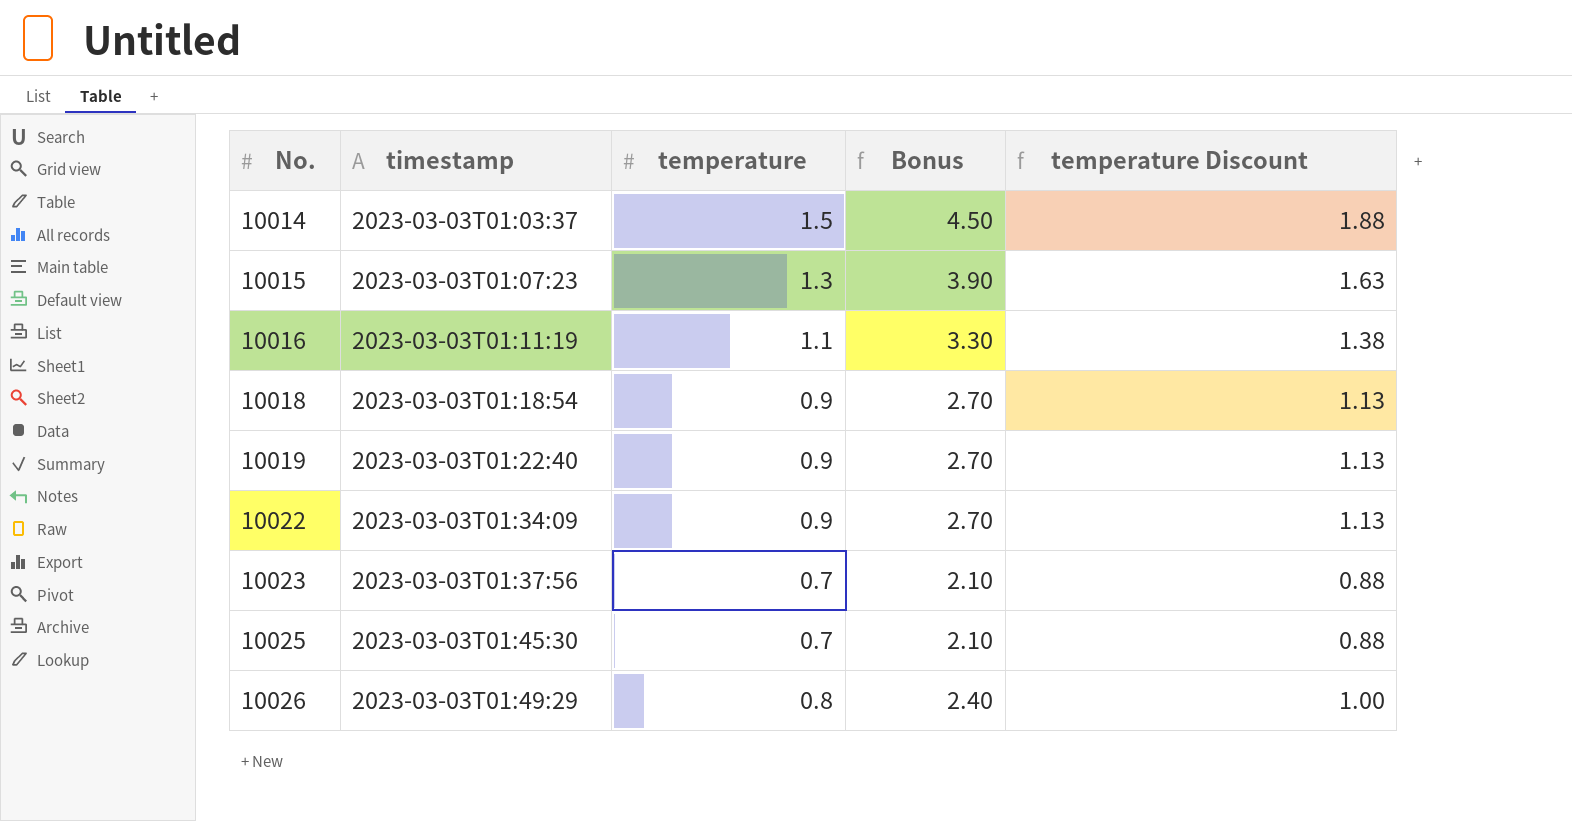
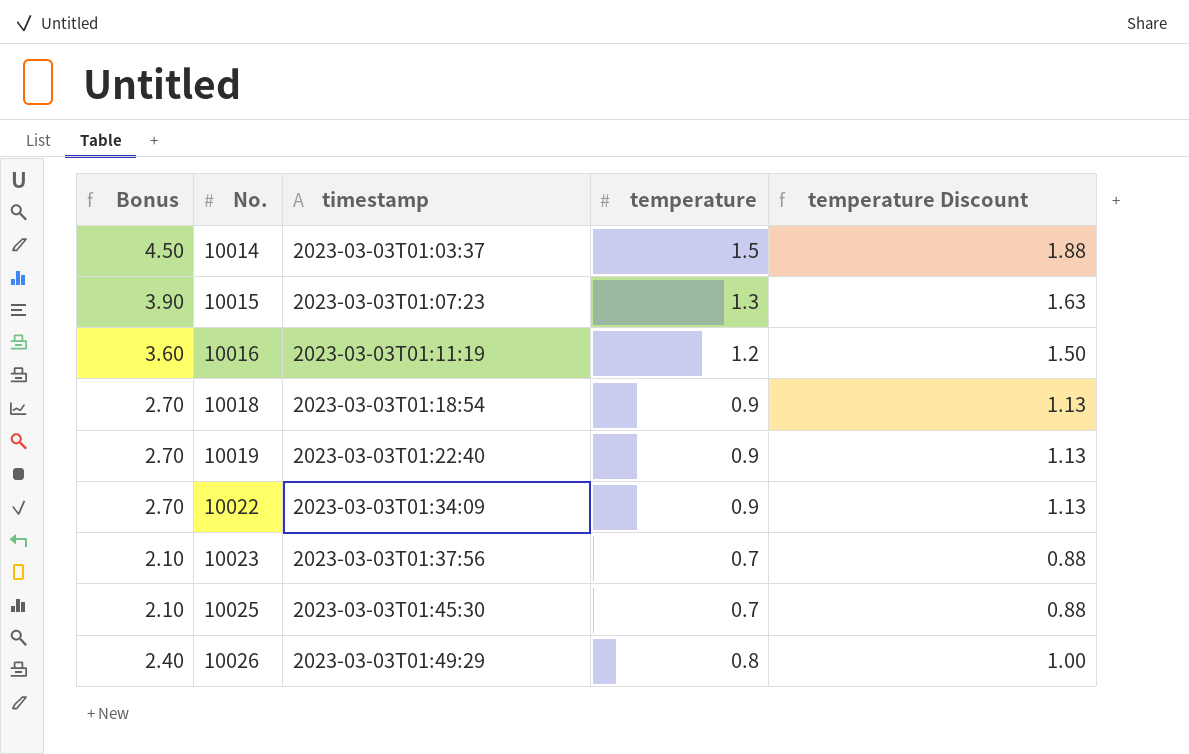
column Bonus | position: 4 -> 1
10016 | Bonus: 3.30 -> 3.60
10016 | temperature: 1.1 -> 1.2
10016 | temperature Discount: 1.38 -> 1.50

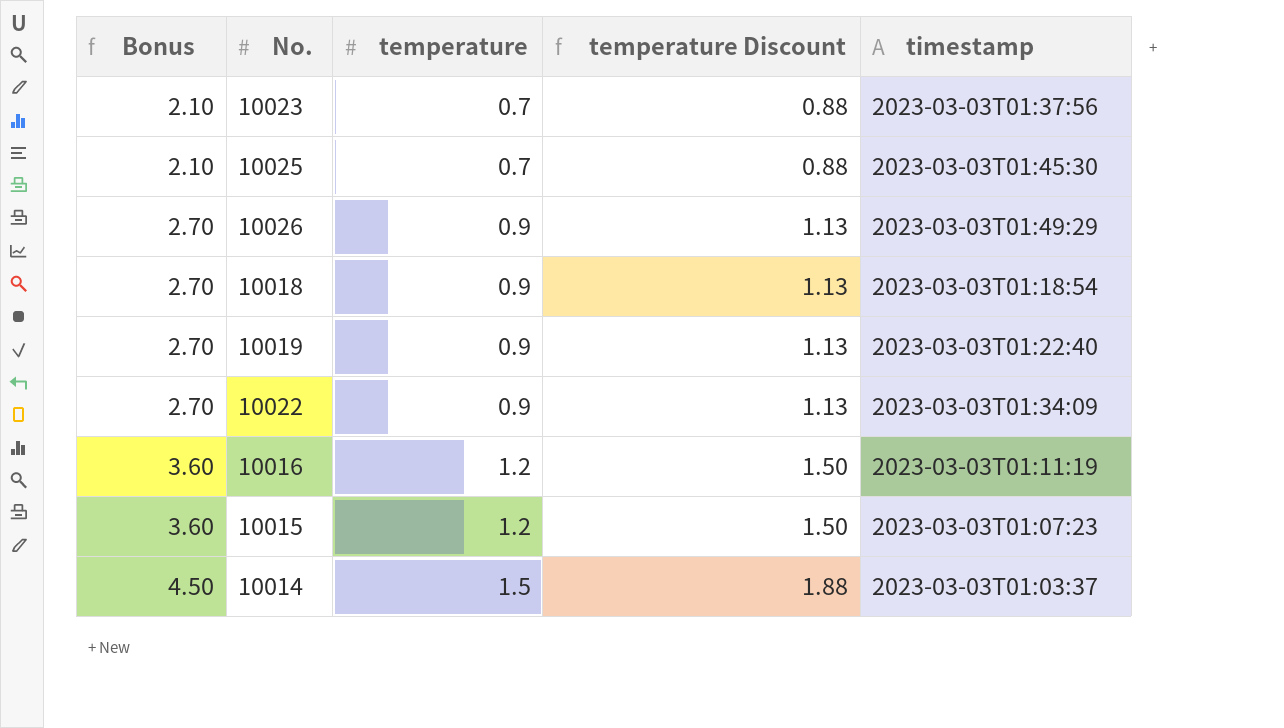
row order: No. ascending -> Bonus ascending
column timestamp | position: 3 -> 5
10026 | Bonus: 2.40 -> 2.70
10026 | temperature: 0.8 -> 0.9
10026 | temperature Discount: 1.00 -> 1.13
10015 | Bonus: 3.90 -> 3.60
10015 | temperature: 1.3 -> 1.2
10015 | temperature Discount: 1.63 -> 1.50

